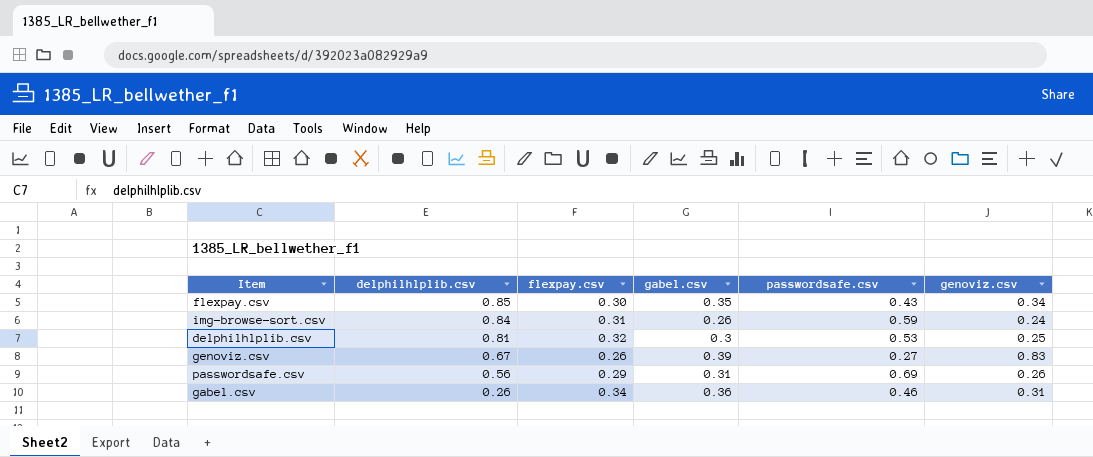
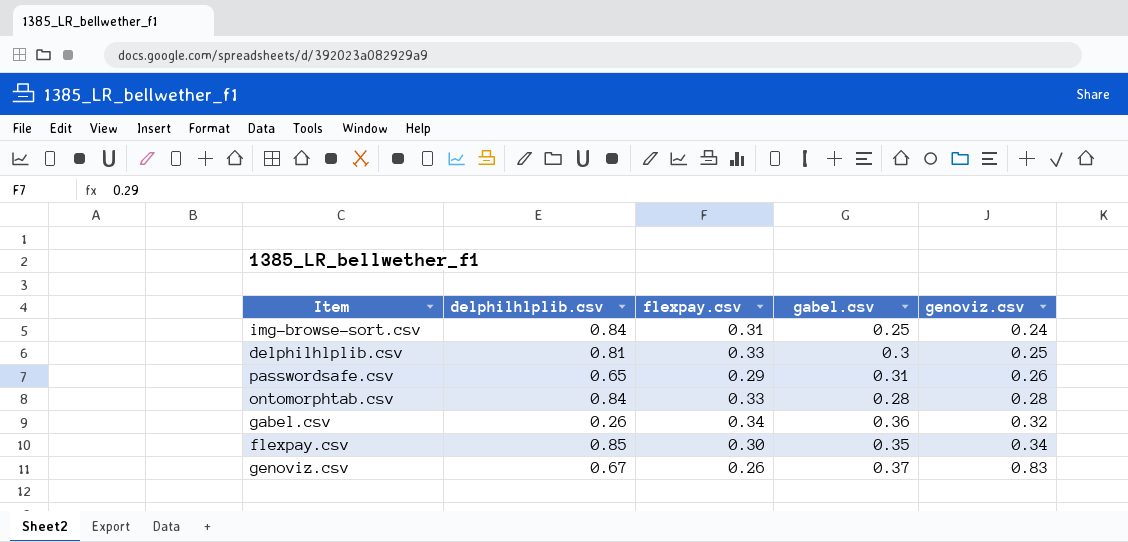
row order: delphilhlplib.csv descending -> genoviz.csv ascending
column passwordsafe.csv | position: 5 -> none
img-browse-sort.csv | gabel.csv: 0.26 -> 0.25
delphilhlplib.csv | flexpay.csv: 0.32 -> 0.33
passwordsafe.csv | delphilhlplib.csv: 0.56 -> 0.65
row ontomorphtab.csv: none -> 0.84 | 0.33 | 0.28 | 0.28
gabel.csv | genoviz.csv: 0.31 -> 0.32
genoviz.csv | gabel.csv: 0.39 -> 0.37

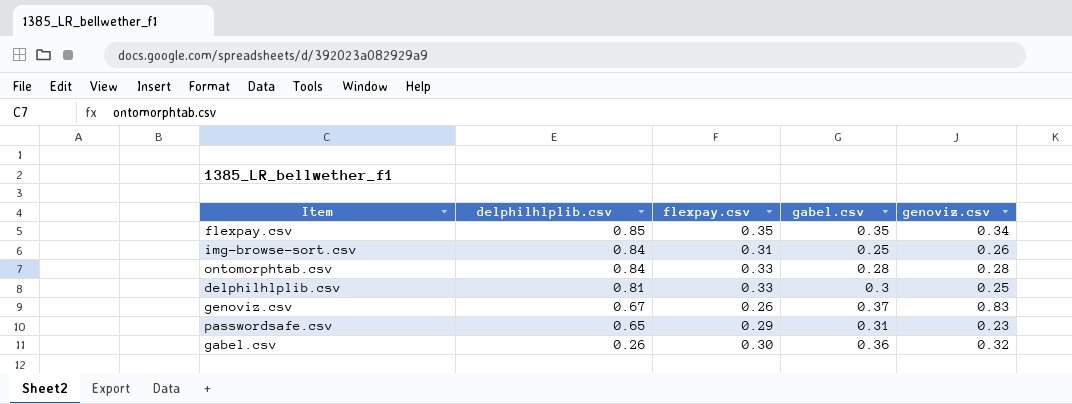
row order: genoviz.csv ascending -> delphilhlplib.csv descending
flexpay.csv | flexpay.csv: 0.30 -> 0.35
img-browse-sort.csv | genoviz.csv: 0.24 -> 0.26
passwordsafe.csv | genoviz.csv: 0.26 -> 0.23
gabel.csv | flexpay.csv: 0.34 -> 0.30

